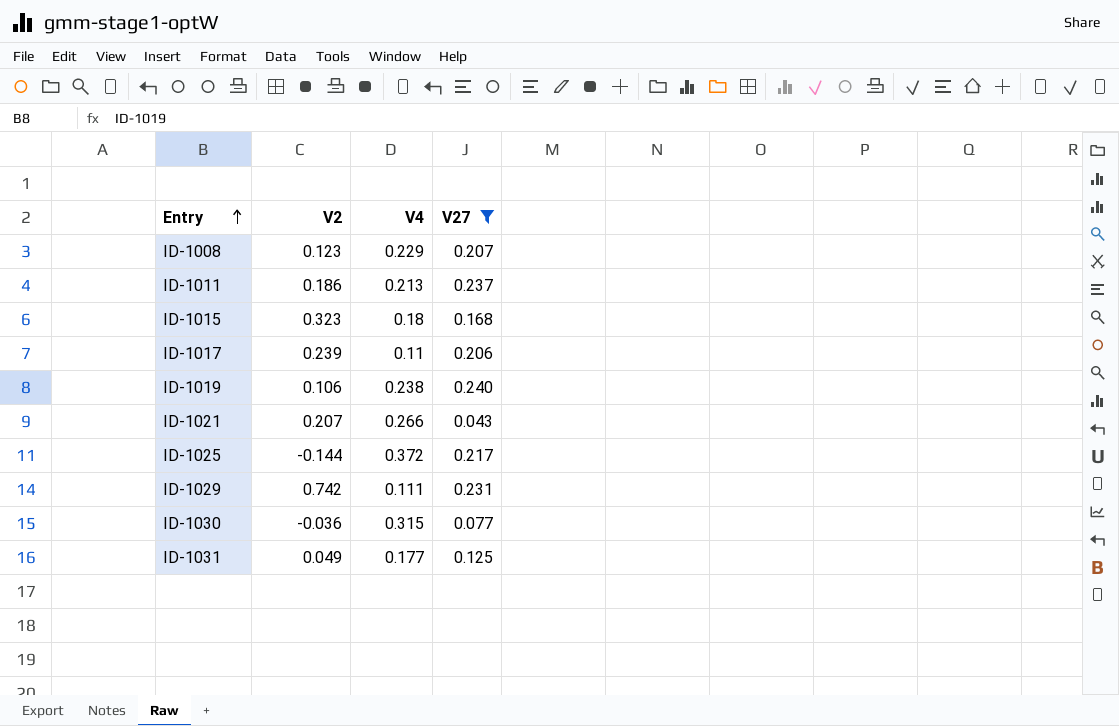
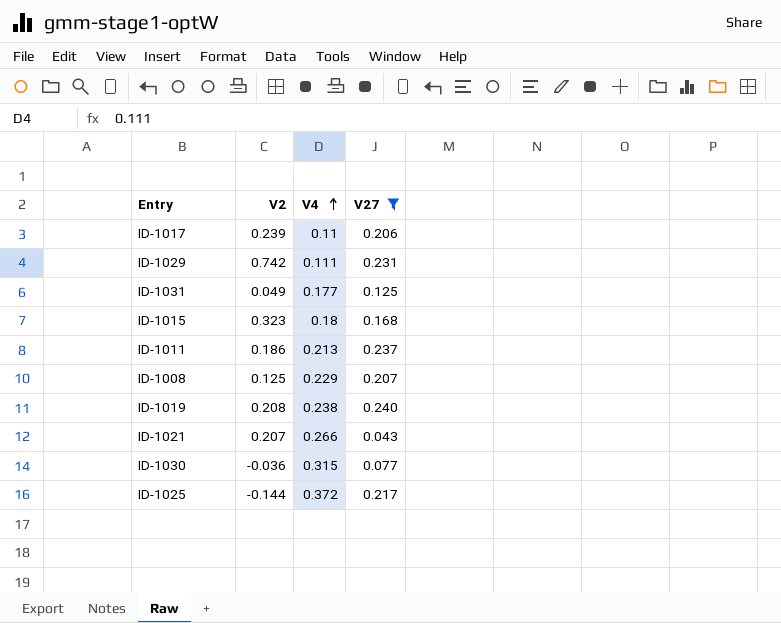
row order: Entry ascending -> V4 ascending
ID-1008 | V2: 0.123 -> 0.125
ID-1019 | V2: 0.106 -> 0.208

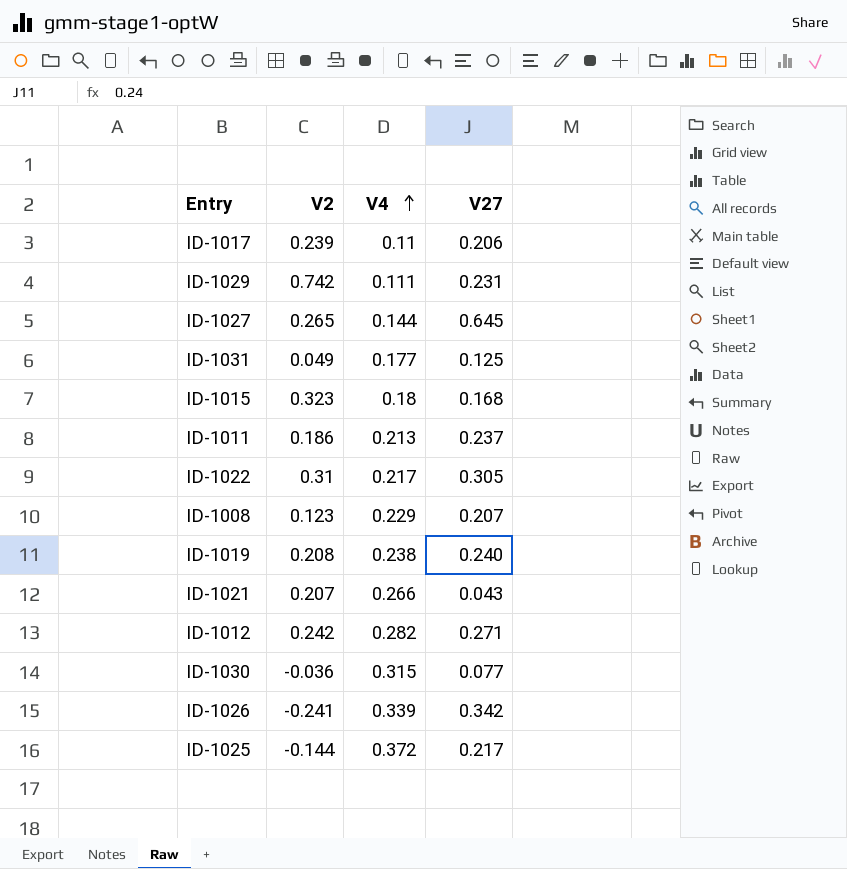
filter: V27 <= 0.240 -> none
ID-1008 | V2: 0.125 -> 0.123

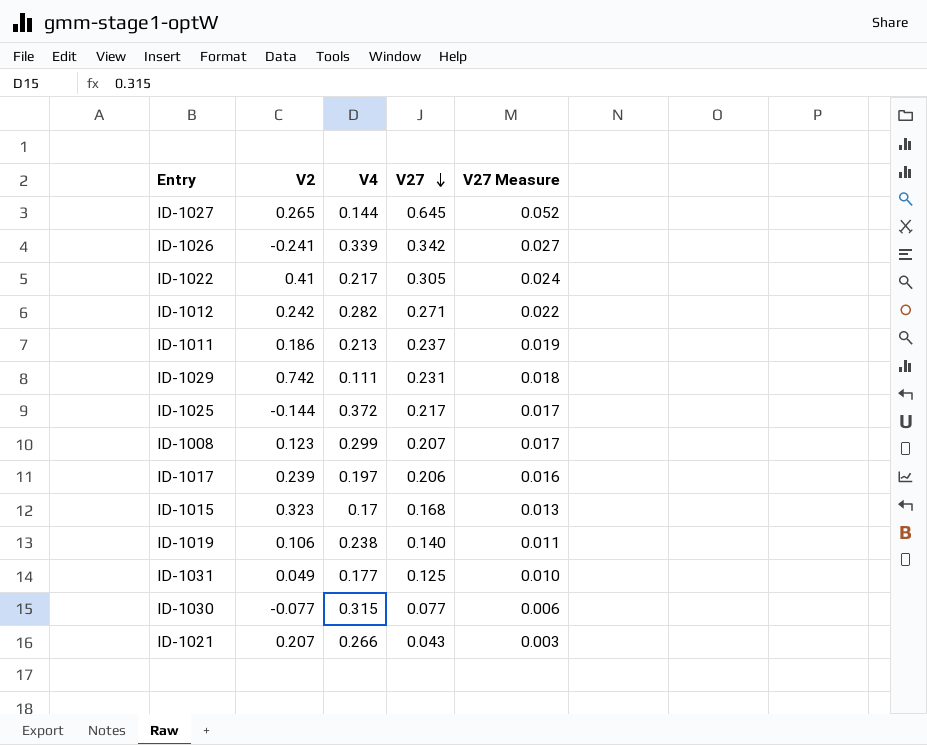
row order: V4 ascending -> V27 descending
column V27 Measure | formula: none -> [V27] * 0.08
ID-1022 | V2: 0.31 -> 0.41
ID-1008 | V4: 0.229 -> 0.299
ID-1017 | V4: 0.11 -> 0.197
ID-1015 | V4: 0.18 -> 0.17
ID-1019 | V2: 0.208 -> 0.106
ID-1019 | V27: 0.240 -> 0.140
ID-1030 | V2: -0.036 -> -0.077

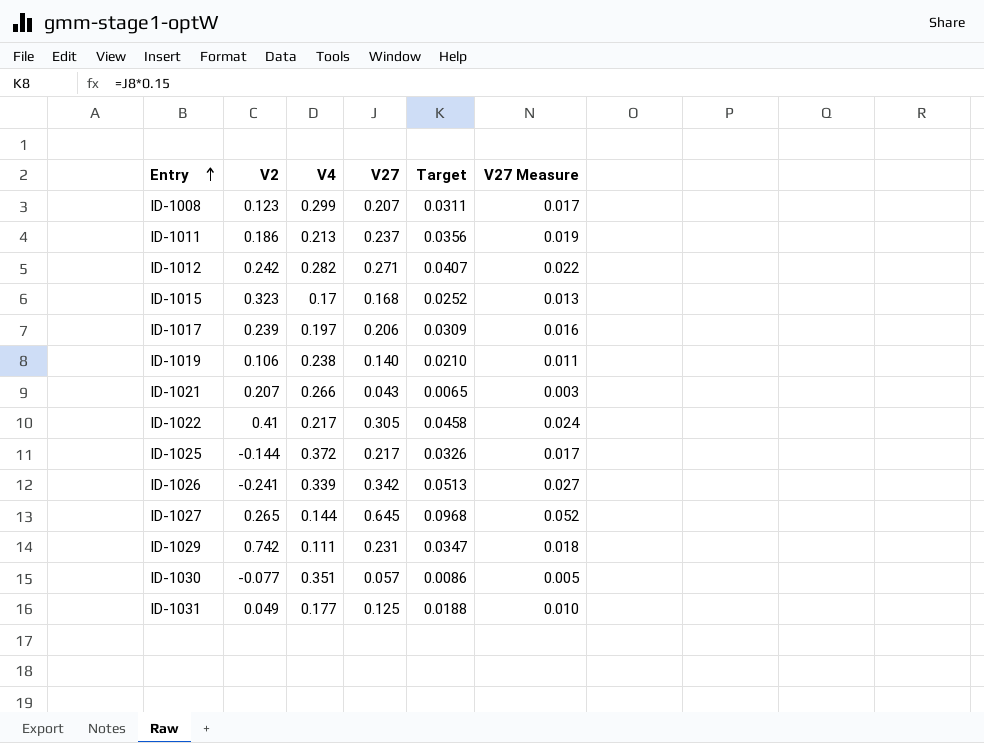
row order: V27 descending -> Entry ascending
column Target | formula: none -> [V27] * 0.15
ID-1030 | V4: 0.315 -> 0.351
ID-1030 | V27: 0.077 -> 0.057
ID-1030 | V27 Measure: 0.006 -> 0.005

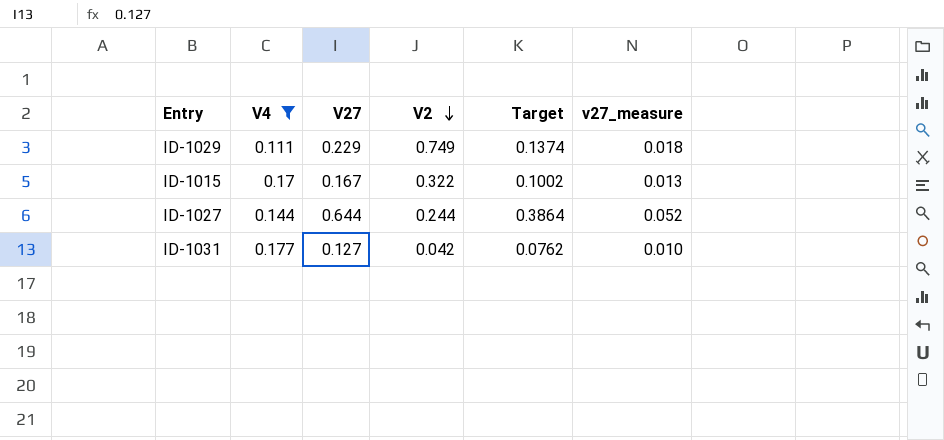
filter: none -> V4 <= 0.177
row order: Entry ascending -> V2 descending
column V2 | position: 2 -> 4
column Target | formula: [V27] * 0.15 -> [V27] * 0.6
column name: V27 Measure -> v27_measure
ID-1029 | V27: 0.231 -> 0.229
ID-1029 | V2: 0.742 -> 0.749
ID-1015 | V27: 0.168 -> 0.167
ID-1015 | V2: 0.323 -> 0.322
ID-1027 | V27: 0.645 -> 0.644
ID-1027 | V2: 0.265 -> 0.244
ID-1031 | V27: 0.125 -> 0.127
ID-1031 | V2: 0.049 -> 0.042

